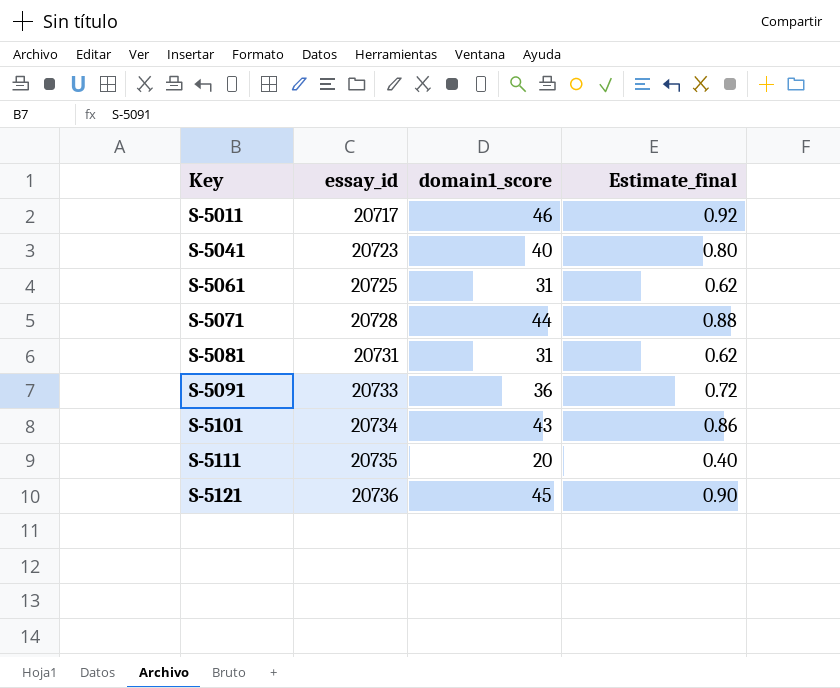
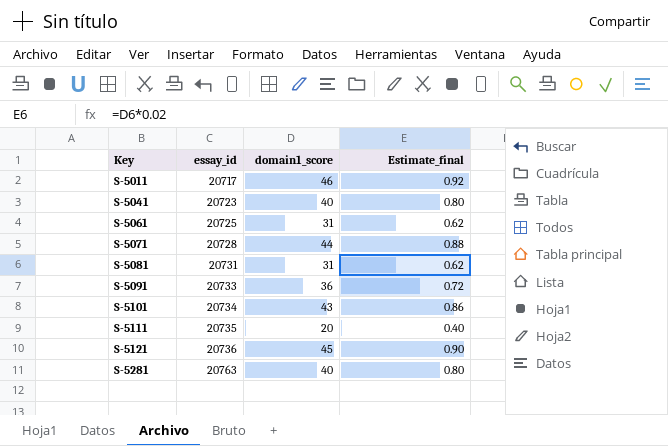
row S-5281: none -> 20763 | 40 | 0.80

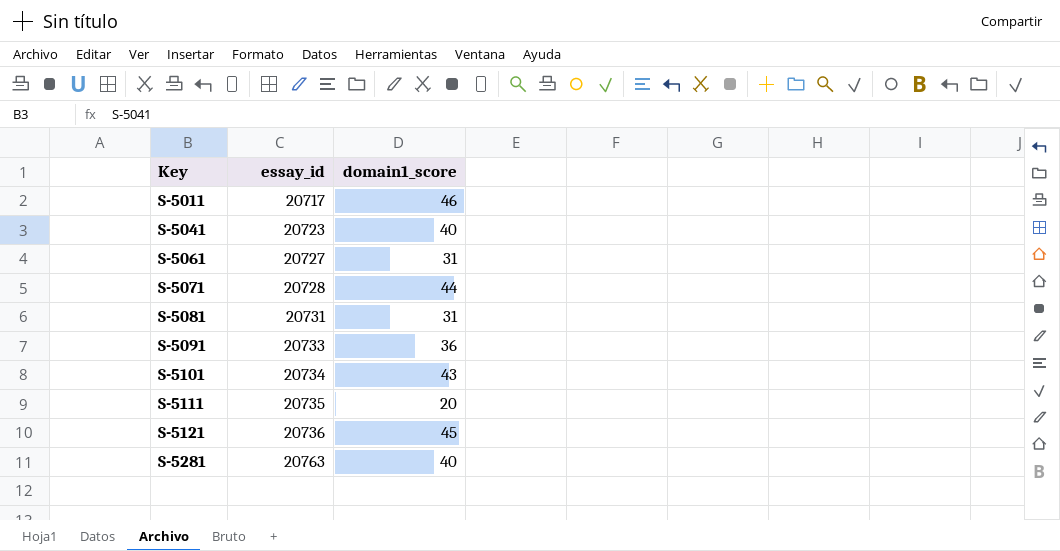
column Estimate_final | formula: [domain1_score] * 0.02 -> none
S-5061 | essay_id: 20725 -> 20727

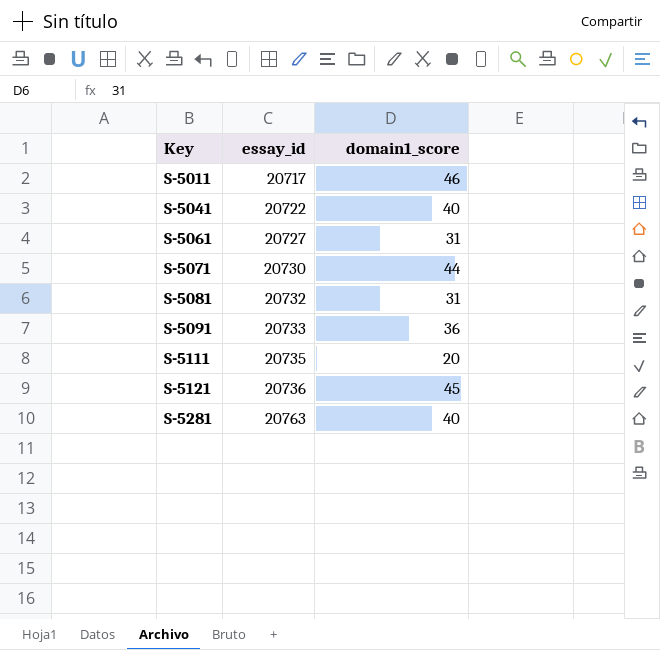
row S-5101: 20734 | 43 -> none
S-5041 | essay_id: 20723 -> 20722
S-5071 | essay_id: 20728 -> 20730
S-5081 | essay_id: 20731 -> 20732

